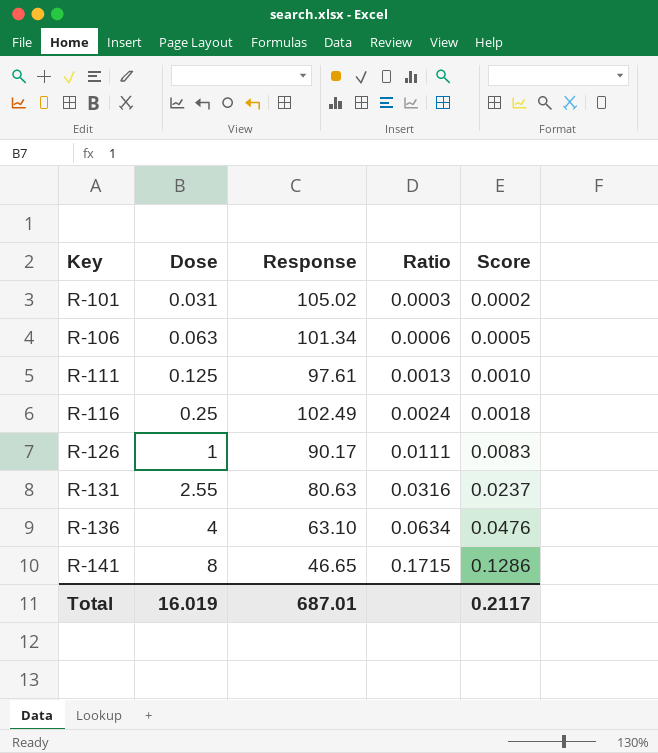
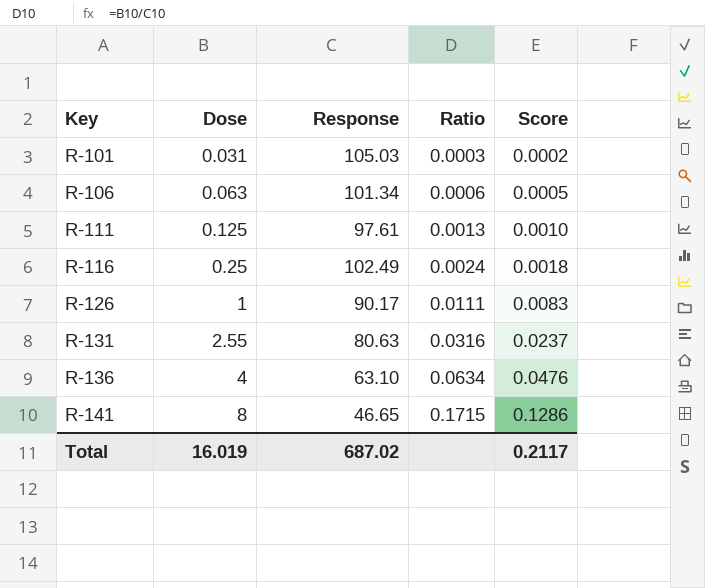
R-101 | Response: 105.02 -> 105.03
Total | Response: 687.01 -> 687.02

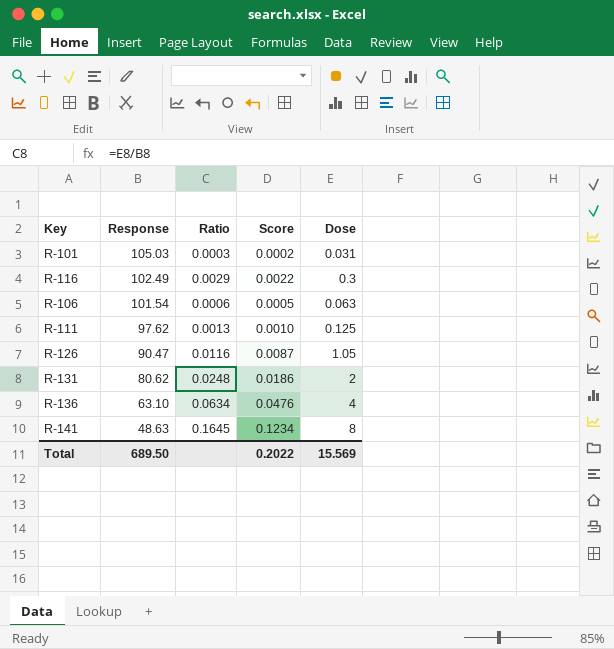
row order: Key ascending -> Response descending
column Dose | position: 2 -> 5
R-116 | Ratio: 0.0024 -> 0.0029
R-116 | Score: 0.0018 -> 0.0022
R-116 | Dose: 0.25 -> 0.3
R-106 | Response: 101.34 -> 101.54
R-111 | Response: 97.61 -> 97.62
R-126 | Response: 90.17 -> 90.47
R-126 | Ratio: 0.0111 -> 0.0116
R-126 | Score: 0.0083 -> 0.0087
R-126 | Dose: 1 -> 1.05
R-131 | Response: 80.63 -> 80.62
R-131 | Ratio: 0.0316 -> 0.0248
R-131 | Score: 0.0237 -> 0.0186
R-131 | Dose: 2.55 -> 2
R-141 | Response: 46.65 -> 48.63
R-141 | Ratio: 0.1715 -> 0.1645
R-141 | Score: 0.1286 -> 0.1234
Total | Response: 687.02 -> 689.50
Total | Score: 0.2117 -> 0.2022
Total | Dose: 16.019 -> 15.569

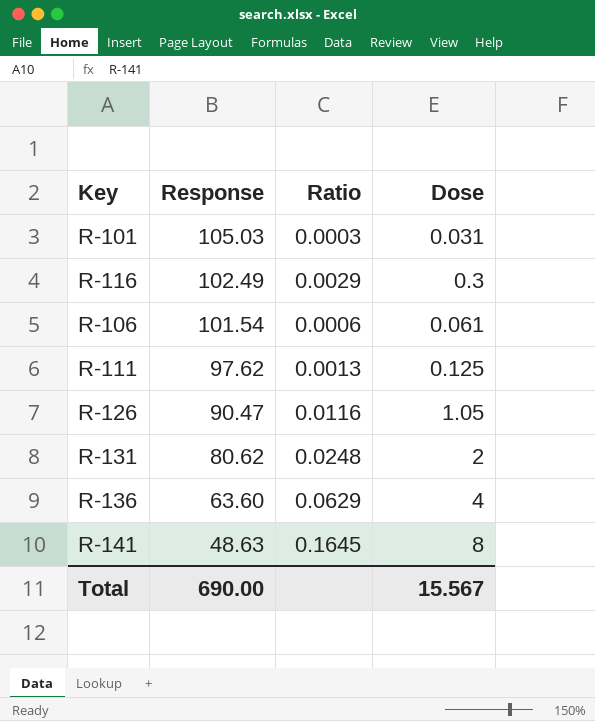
column Score | formula: [Ratio] * 0.75 -> none
R-106 | Dose: 0.063 -> 0.061
R-136 | Response: 63.10 -> 63.60
R-136 | Ratio: 0.0634 -> 0.0629
Total | Response: 689.50 -> 690.00
Total | Dose: 15.569 -> 15.567

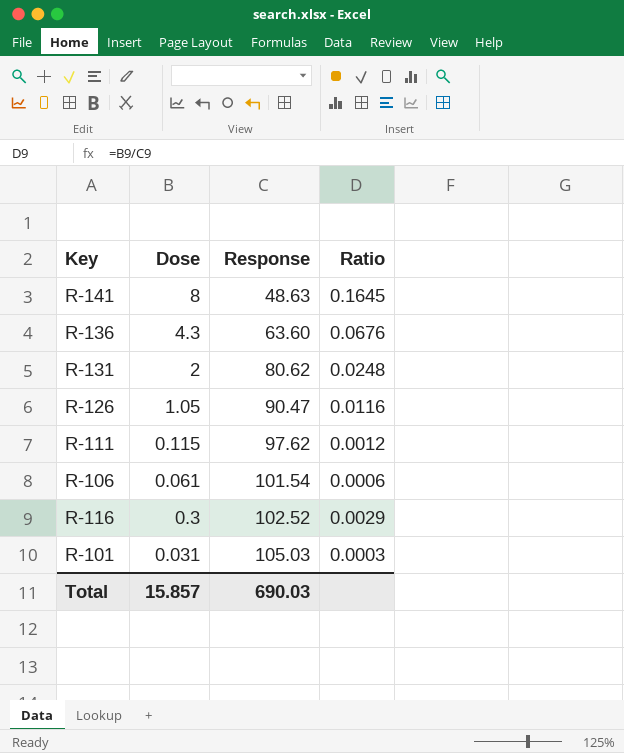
row order: Response descending -> Response ascending
column Dose | position: 4 -> 2
R-136 | Dose: 4 -> 4.3
R-136 | Ratio: 0.0629 -> 0.0676
R-111 | Dose: 0.125 -> 0.115
R-111 | Ratio: 0.0013 -> 0.0012
R-116 | Response: 102.49 -> 102.52
Total | Dose: 15.567 -> 15.857
Total | Response: 690.00 -> 690.03

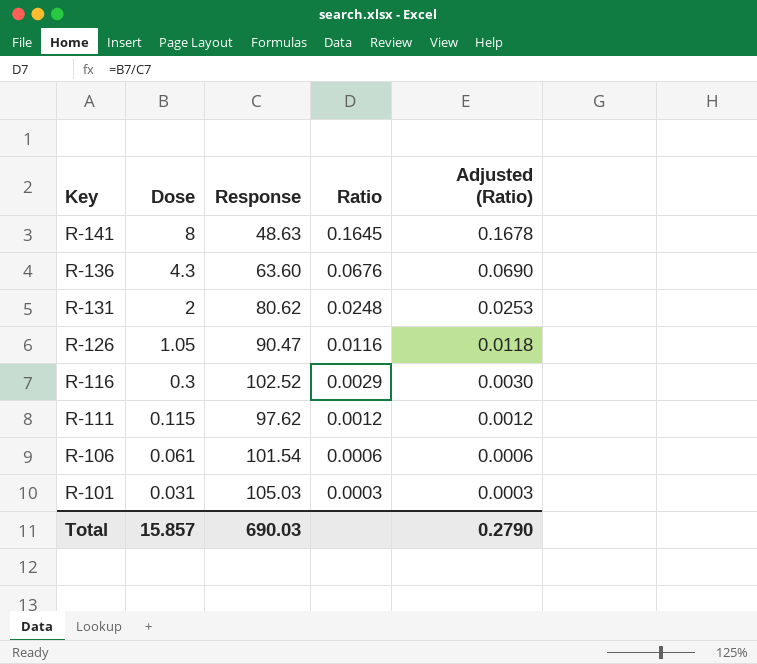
row order: Response ascending -> Key descending
column Adjusted (Ratio) | formula: none -> [Ratio] * 1.02

